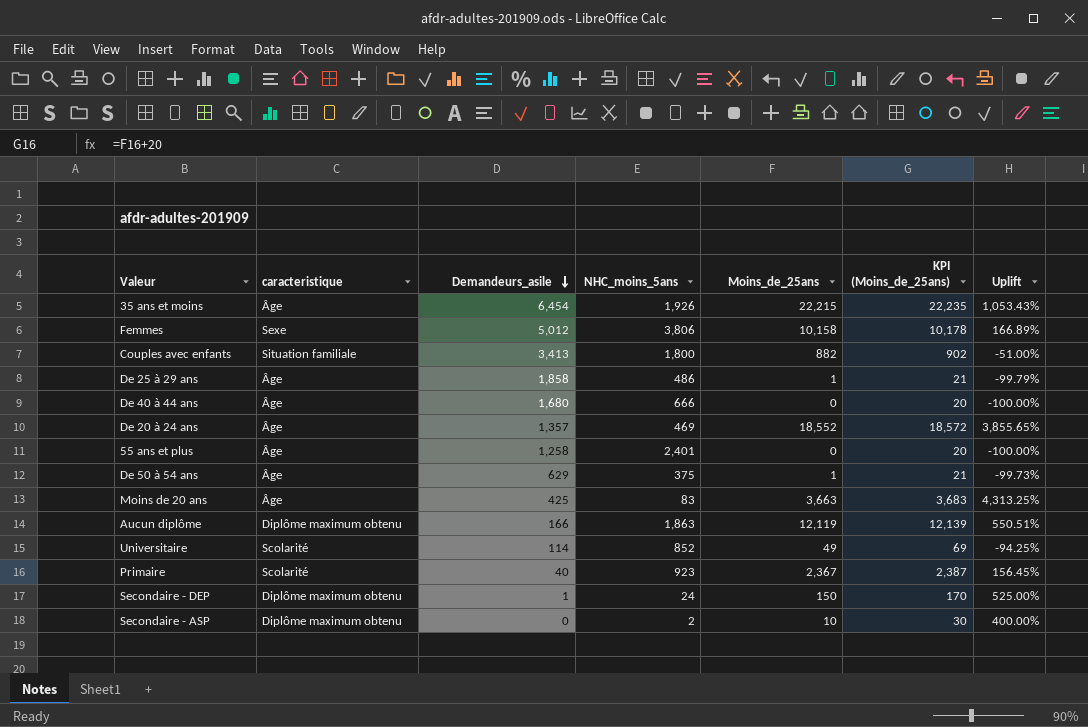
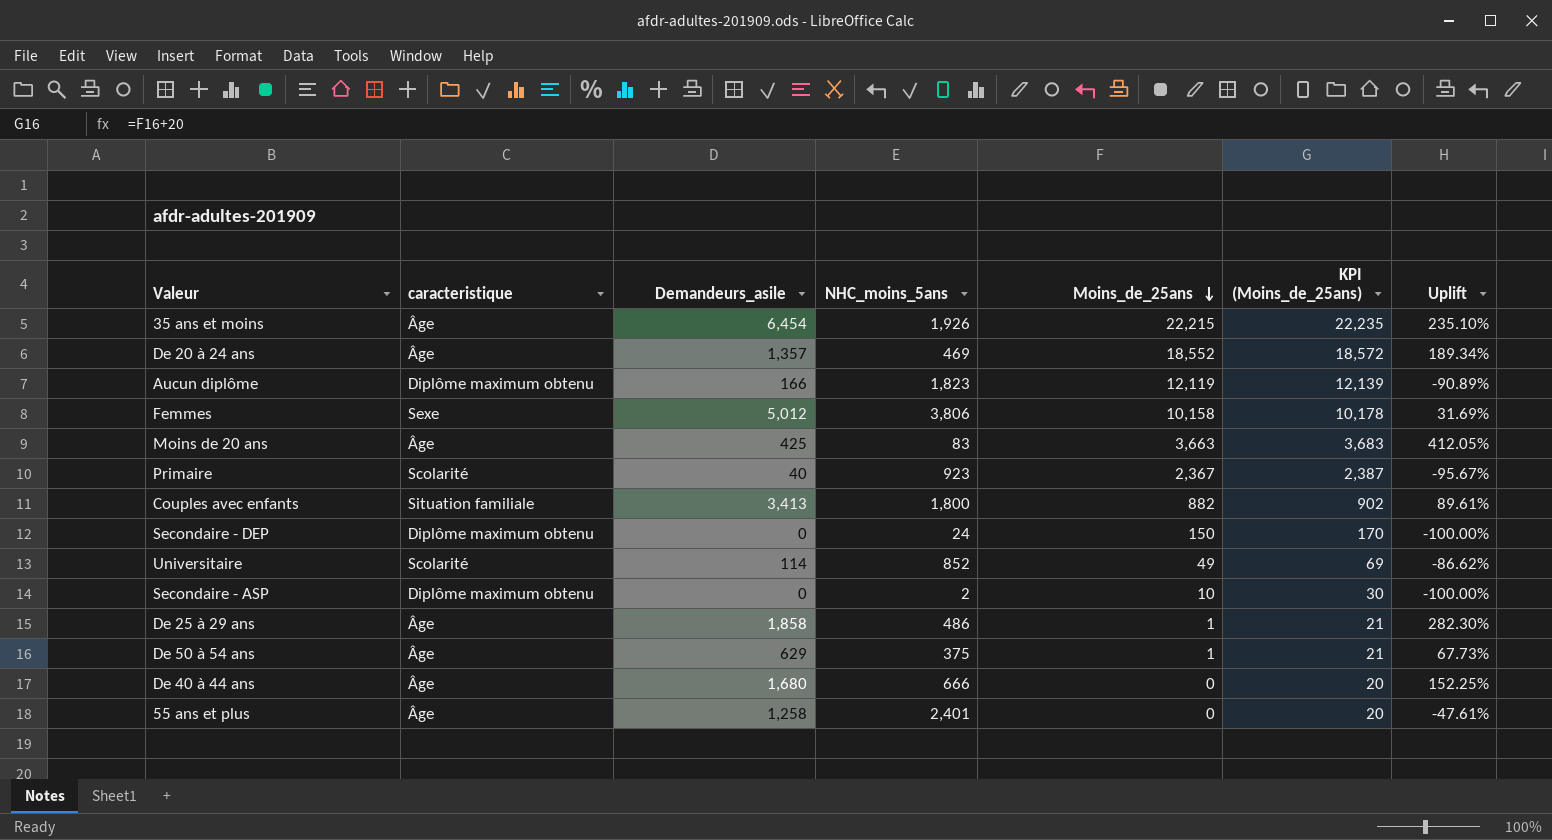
row order: Demandeurs_asile descending -> Moins_de_25ans descending
column Uplift | formula: ([Moins_de_25ans] - [NHC_moins_5ans]) / [NHC_moins_5ans] -> ([Demandeurs_asile] - [NHC_moins_5ans]) / [NHC_moins_5ans]
Aucun diplôme | NHC_moins_5ans: 1,863 -> 1,823
Secondaire - DEP | Demandeurs_asile: 1 -> 0

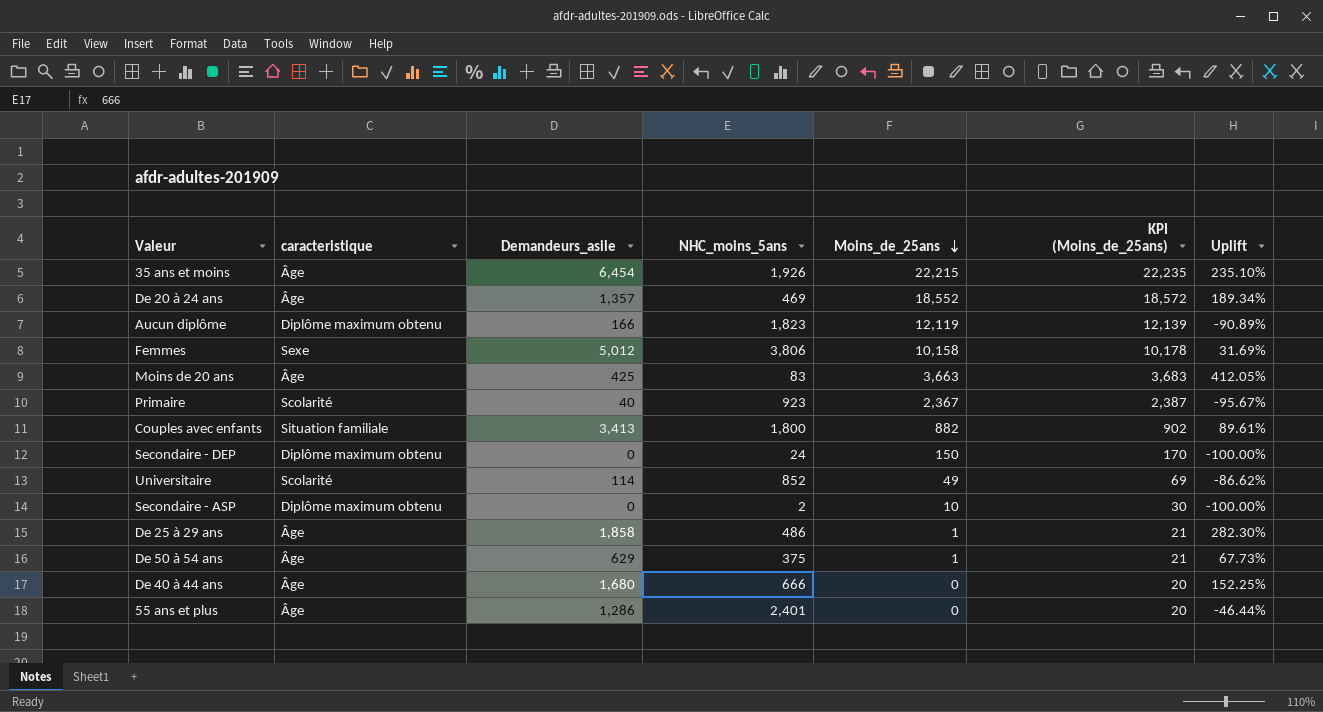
55 ans et plus | Demandeurs_asile: 1,258 -> 1,286
55 ans et plus | Uplift: -47.61% -> -46.44%

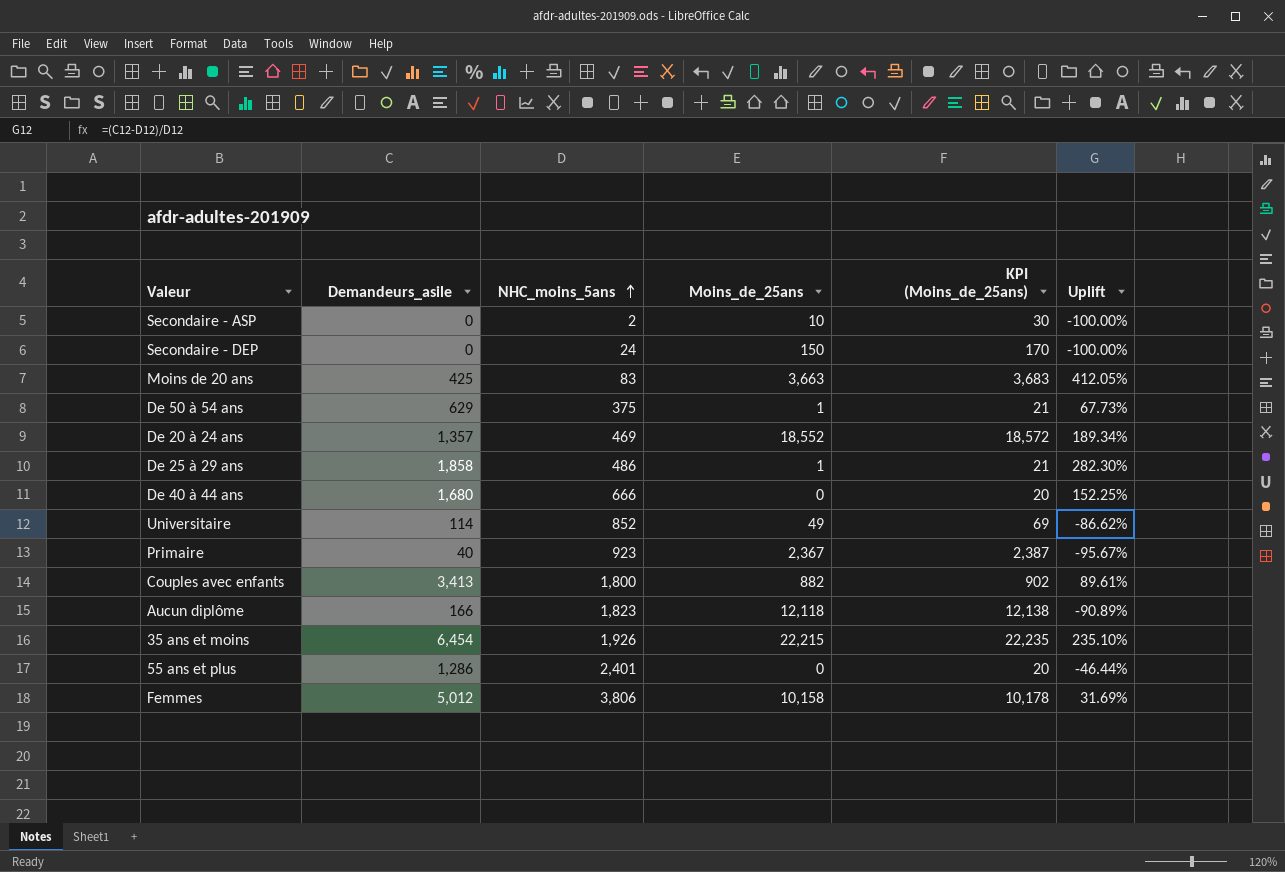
row order: Moins_de_25ans descending -> NHC_moins_5ans ascending
column caracteristique | position: 2 -> none
Aucun diplôme | Moins_de_25ans: 12,119 -> 12,118
Aucun diplôme | KPI (Moins_de_25ans): 12,139 -> 12,138

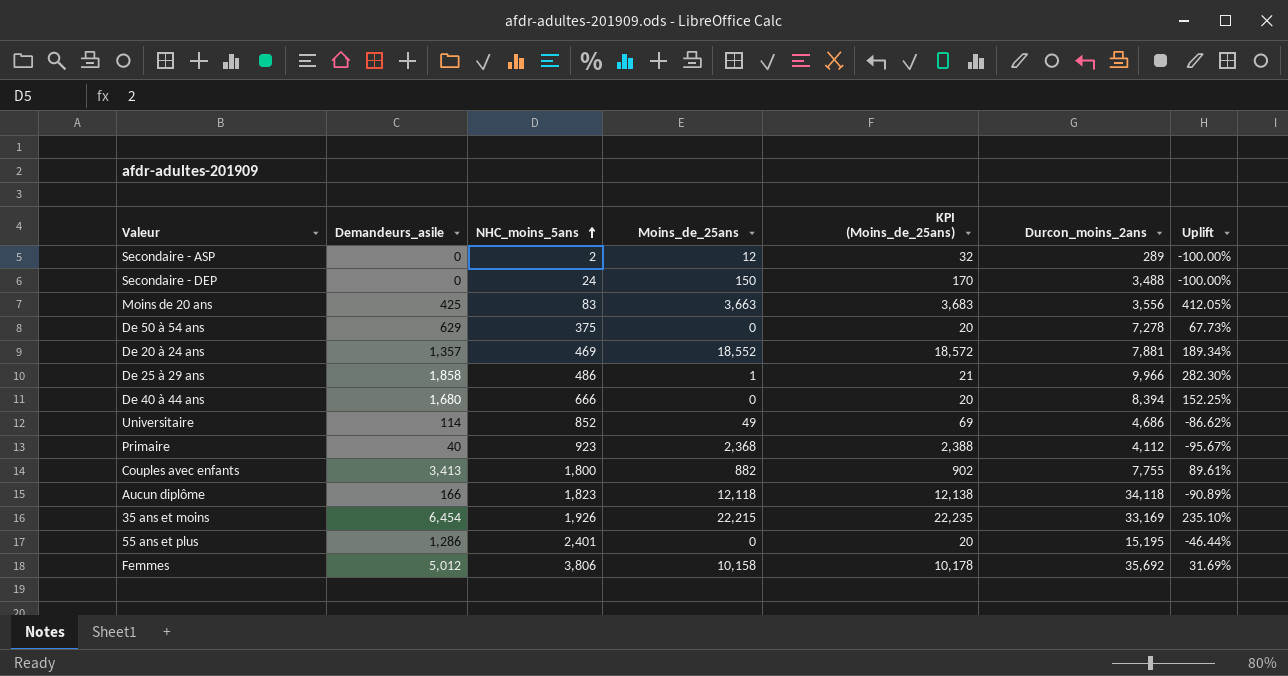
column Durcon_moins_2ans | position: none -> 6
Secondaire - ASP | Moins_de_25ans: 10 -> 12
Secondaire - ASP | KPI (Moins_de_25ans): 30 -> 32
De 50 à 54 ans | Moins_de_25ans: 1 -> 0
De 50 à 54 ans | KPI (Moins_de_25ans): 21 -> 20
Primaire | Moins_de_25ans: 2,367 -> 2,368
Primaire | KPI (Moins_de_25ans): 2,387 -> 2,388

